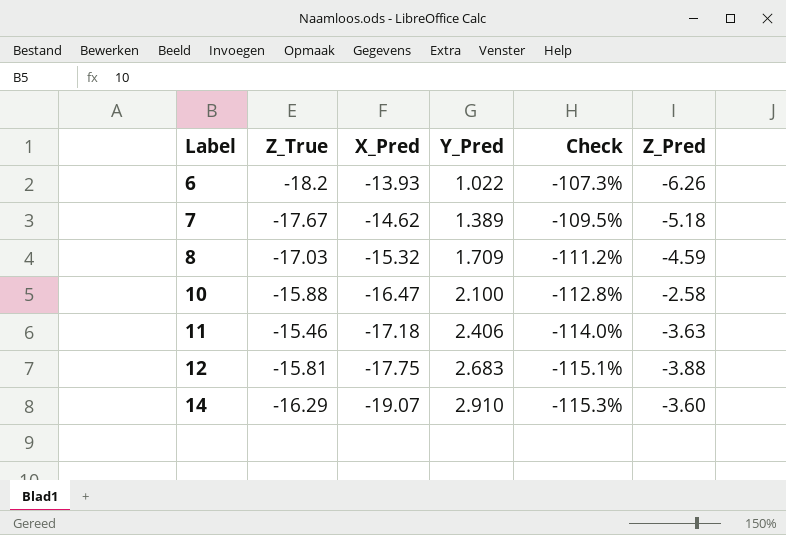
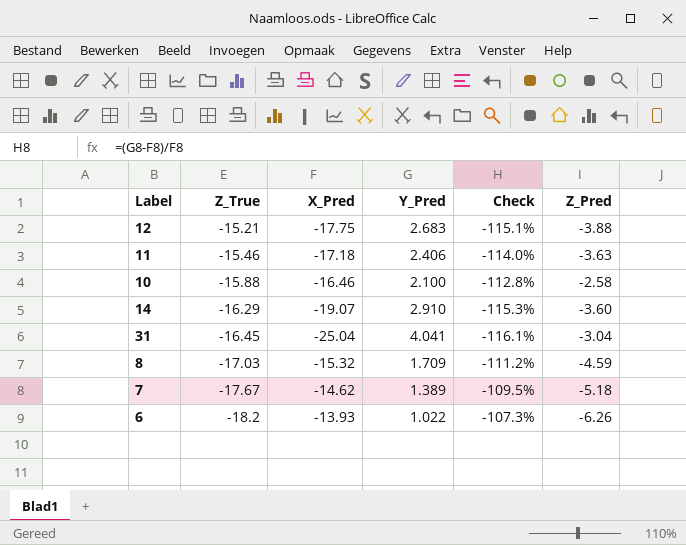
row order: Label ascending -> Z_True descending
12 | Z_True: -15.81 -> -15.21
10 | X_Pred: -16.47 -> -16.46
row 31: none -> -16.45 | -25.04 | 4.041 | -116.1% | -3.04

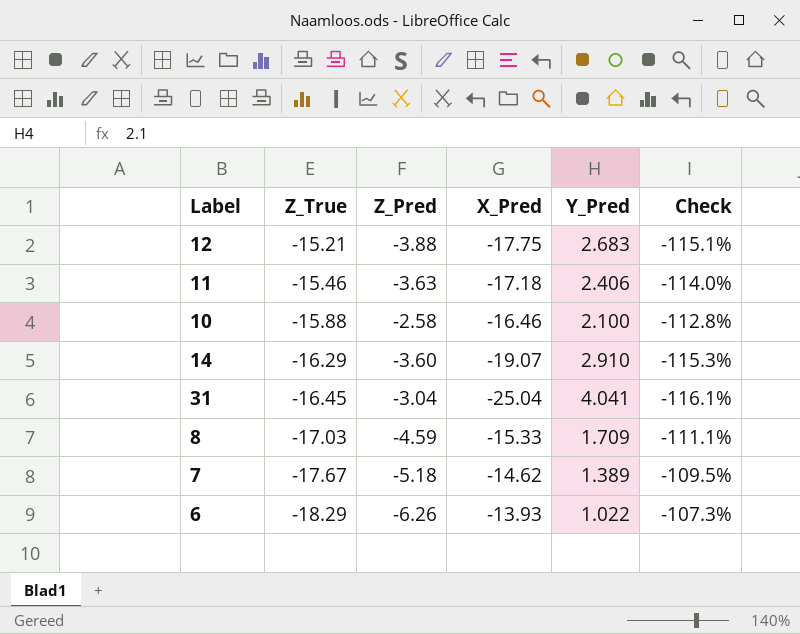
column Z_Pred | position: 6 -> 3
8 | X_Pred: -15.32 -> -15.33
8 | Check: -111.2% -> -111.1%
6 | Z_True: -18.2 -> -18.29

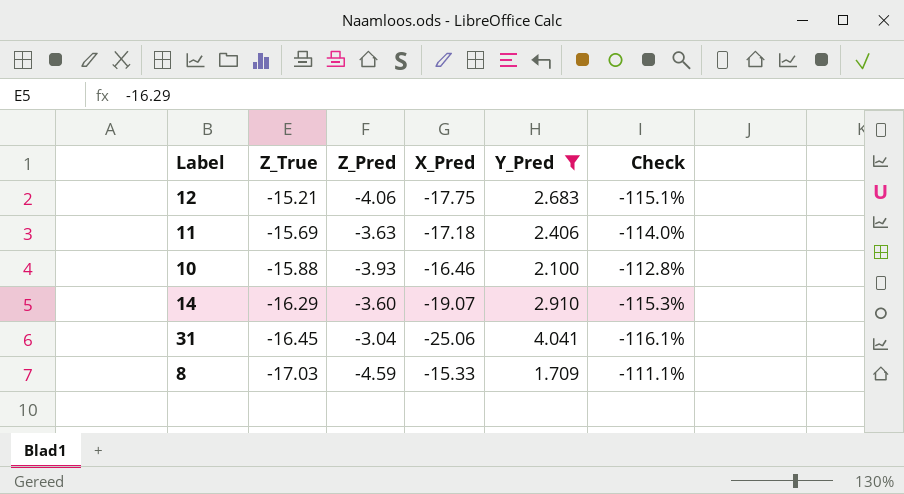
filter: none -> Y_Pred >= 1.709
12 | Z_Pred: -3.88 -> -4.06
11 | Z_True: -15.46 -> -15.69
10 | Z_Pred: -2.58 -> -3.93
31 | X_Pred: -25.04 -> -25.06

